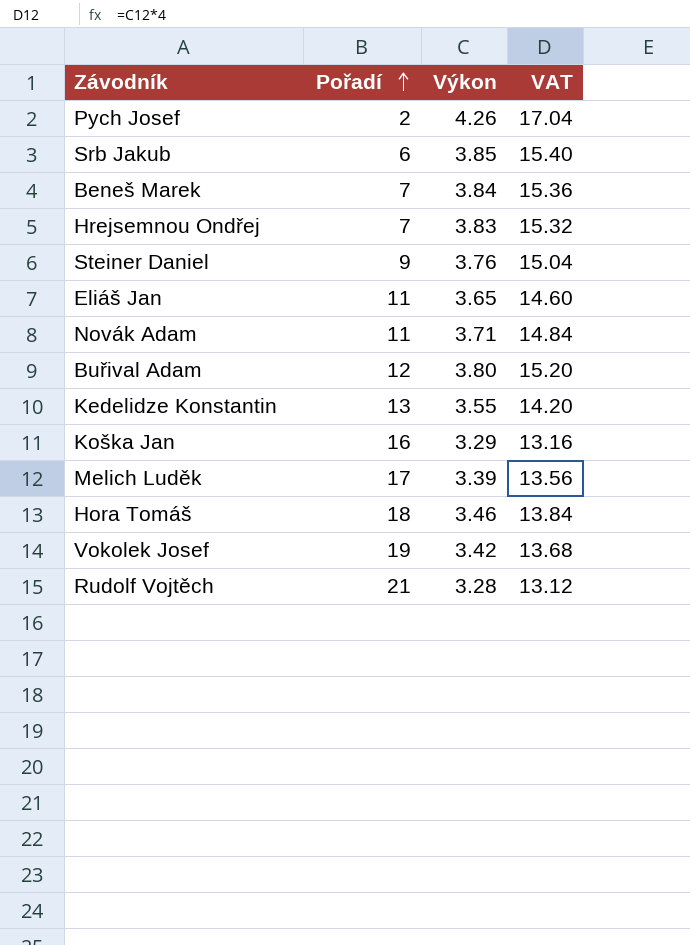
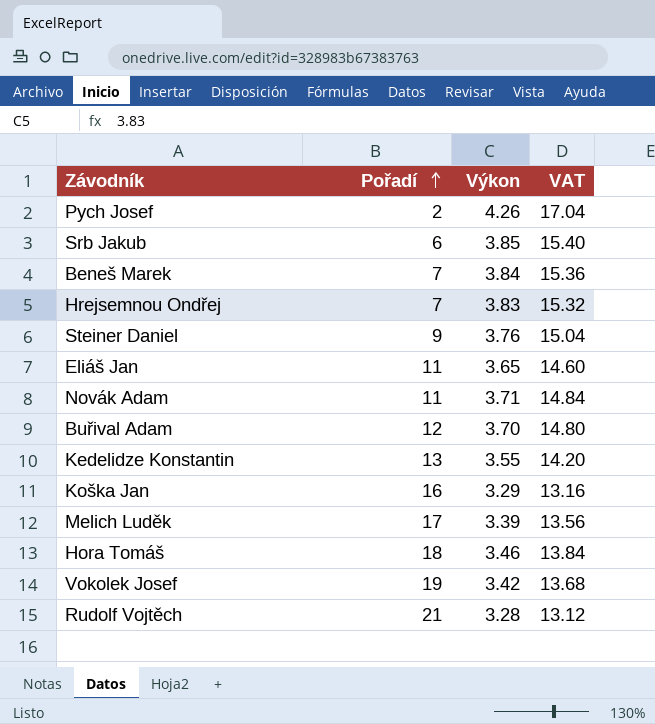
Buřival Adam | Výkon: 3.80 -> 3.70
Buřival Adam | VAT: 15.20 -> 14.80

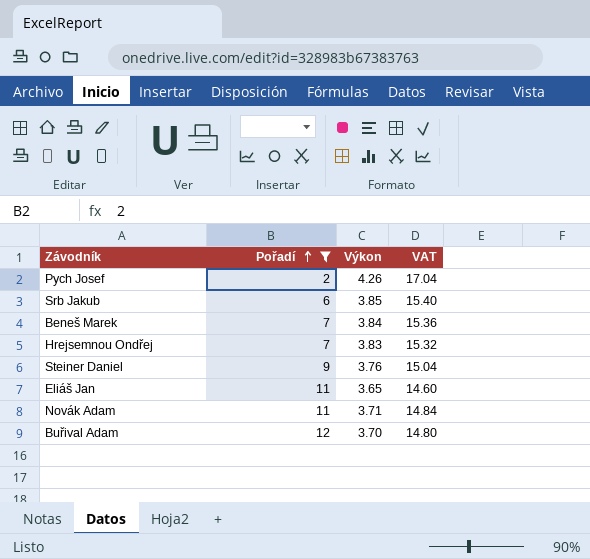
filter: none -> Pořadí <= 12

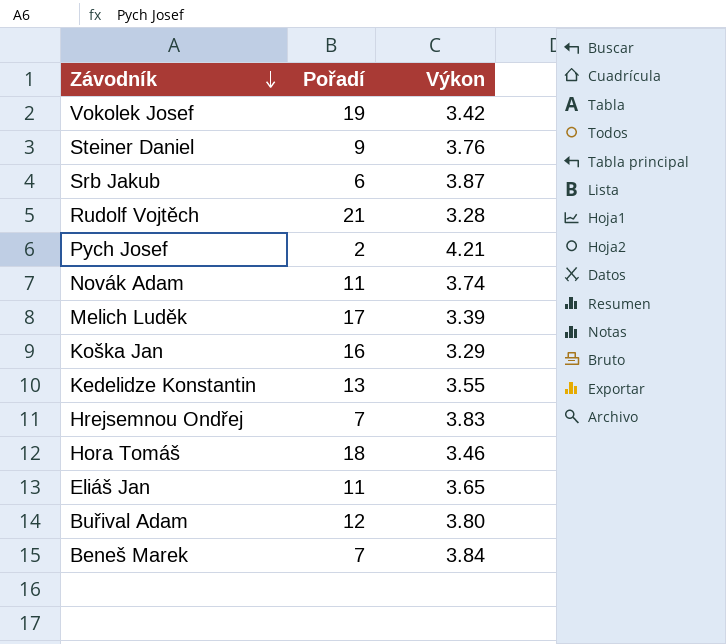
filter: Pořadí <= 12 -> none
row order: Pořadí ascending -> Závodník descending
column VAT | formula: [Výkon] * 4 -> none
Srb Jakub | Výkon: 3.85 -> 3.87
Pych Josef | Výkon: 4.26 -> 4.21
Novák Adam | Výkon: 3.71 -> 3.74
Buřival Adam | Výkon: 3.70 -> 3.80

